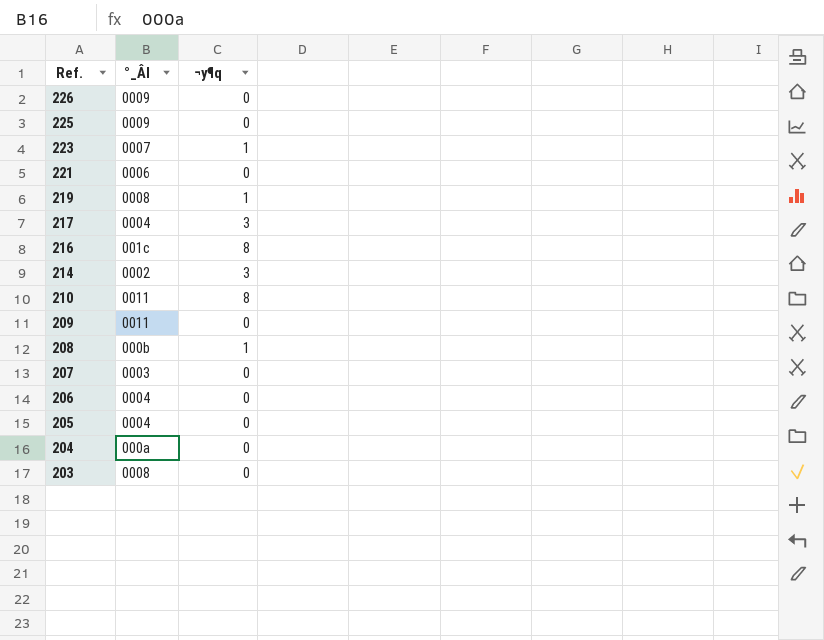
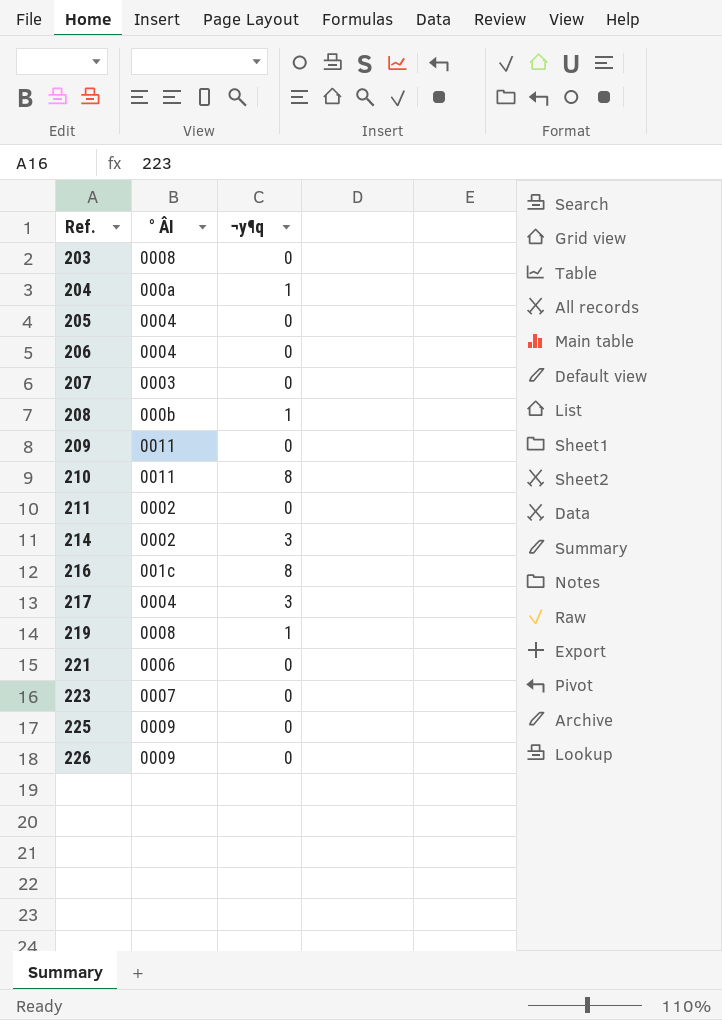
row order: Ref. descending -> Ref. ascending
column name: °_ÂI -> ° ÂI
204 | ¬y¶q: 0 -> 1
row 211: none -> 0002 | 0
223 | ¬y¶q: 1 -> 0

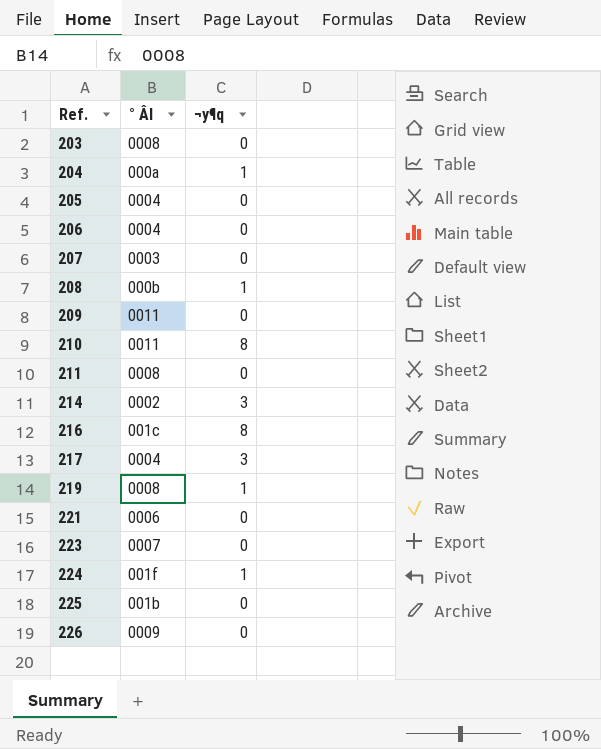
211 | ° ÂI: 0002 -> 0008
row 224: none -> 001f | 1
225 | ° ÂI: 0009 -> 001b

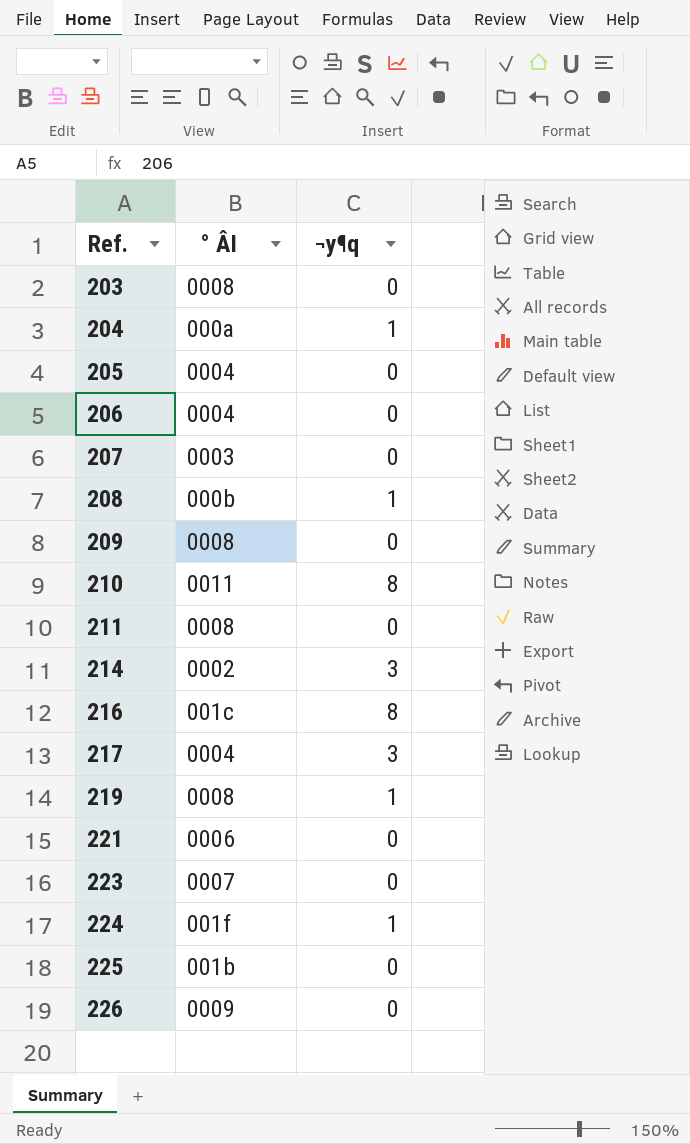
209 | ° ÂI: 0011 -> 0008

